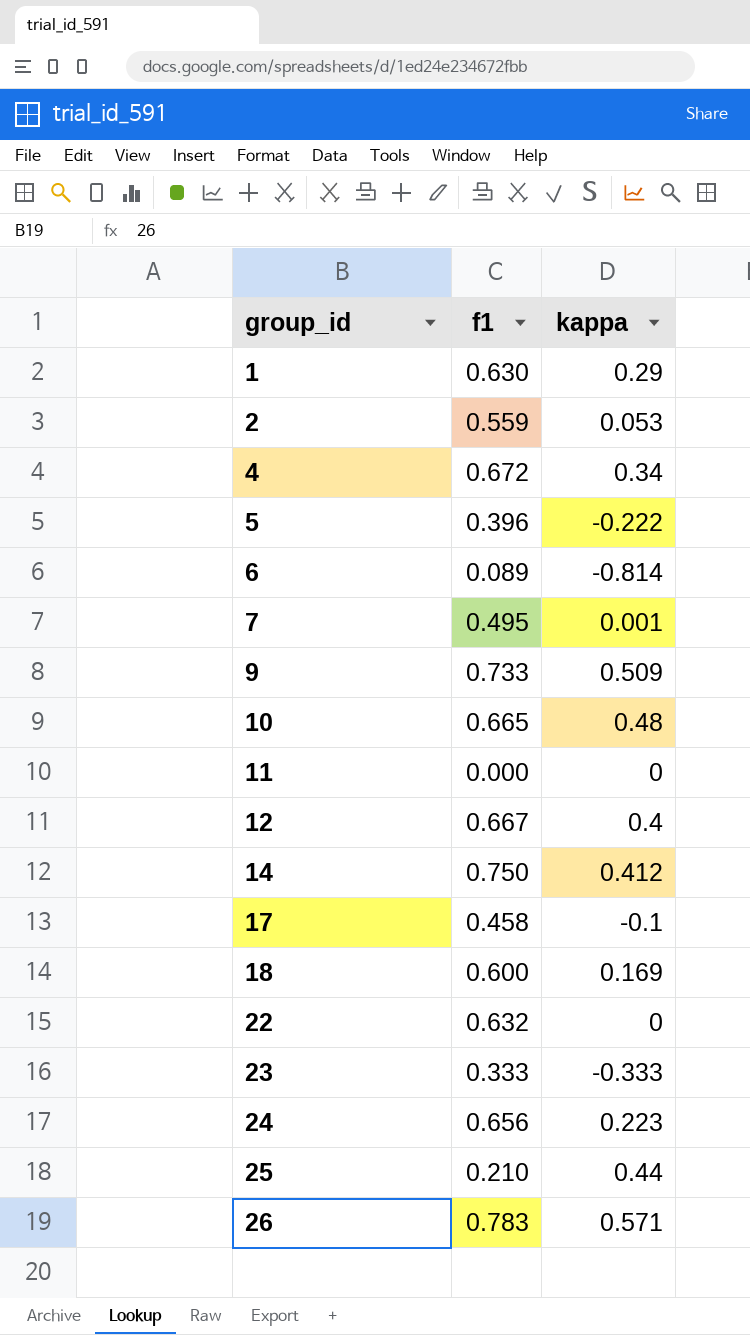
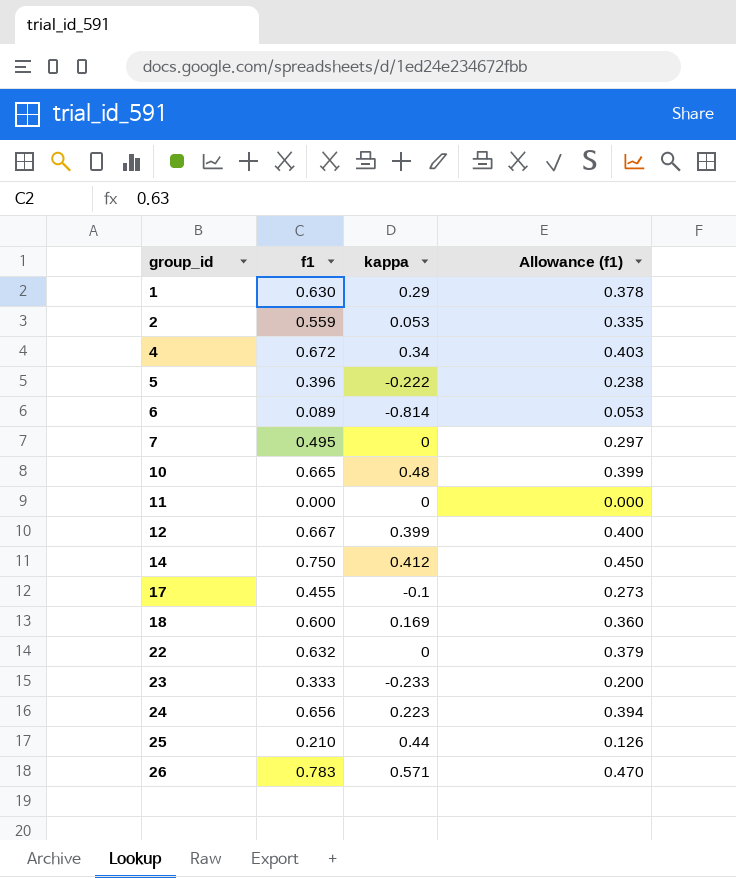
column Allowance (f1) | formula: none -> [f1] * 0.6
row 9: 0.733 | 0.509 -> none
7 | kappa: 0.001 -> 0
12 | kappa: 0.4 -> 0.399
17 | f1: 0.458 -> 0.455
23 | kappa: -0.333 -> -0.233

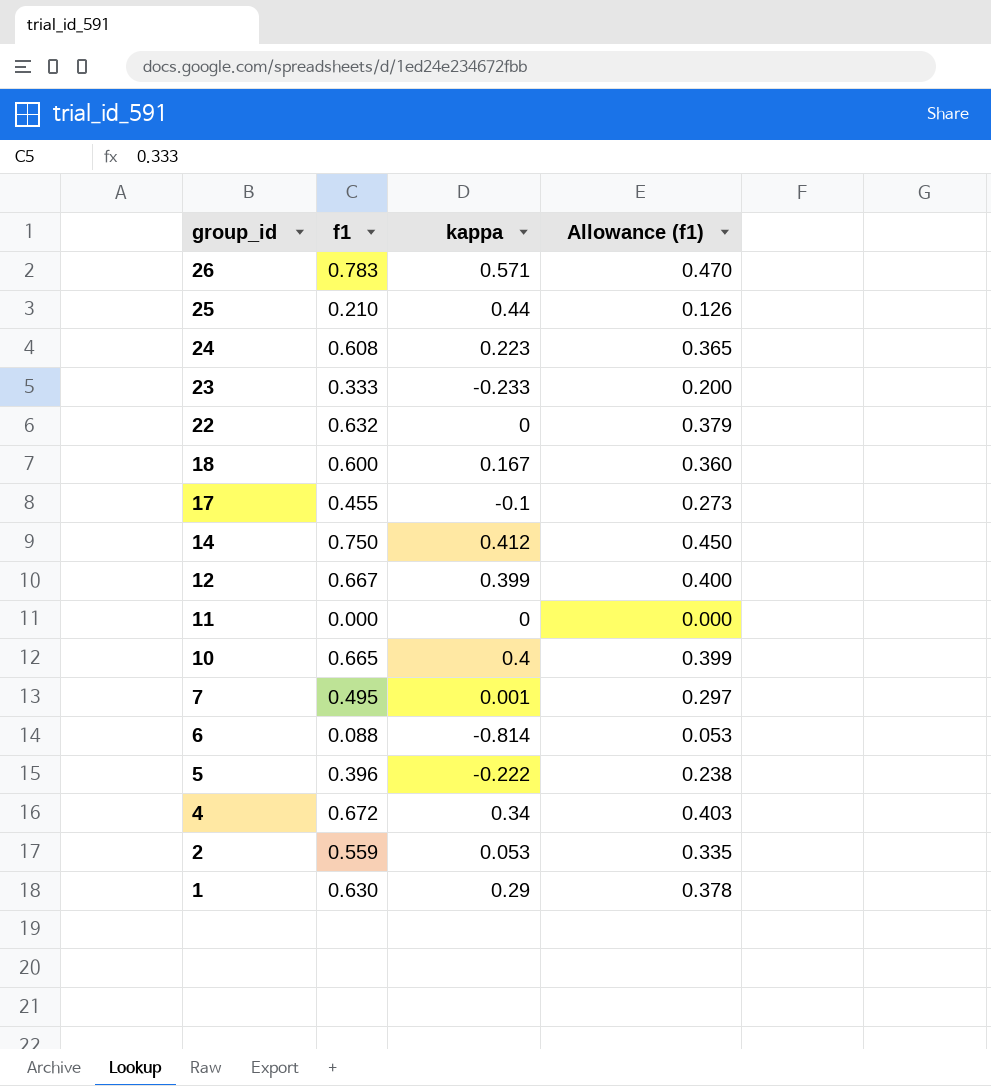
row order: group_id ascending -> group_id descending
24 | f1: 0.656 -> 0.608
24 | Allowance (f1): 0.394 -> 0.365
18 | kappa: 0.169 -> 0.167
10 | kappa: 0.48 -> 0.4
7 | kappa: 0 -> 0.001
6 | f1: 0.089 -> 0.088

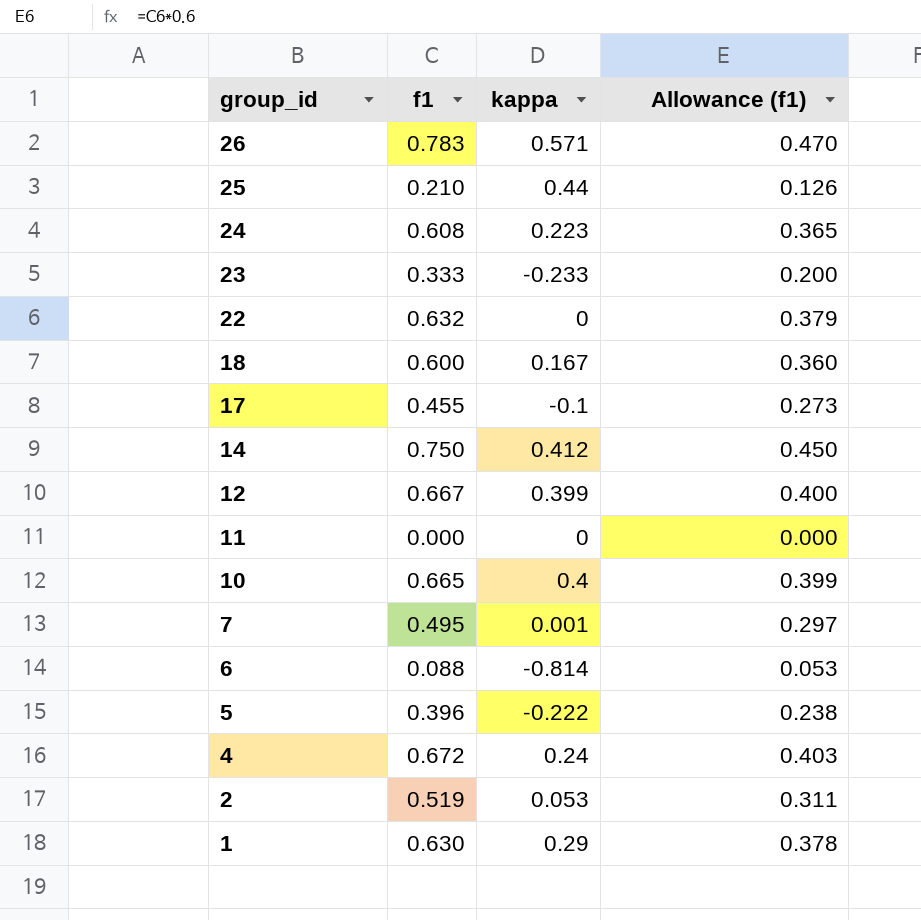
4 | kappa: 0.34 -> 0.24
2 | f1: 0.559 -> 0.519
2 | Allowance (f1): 0.335 -> 0.311

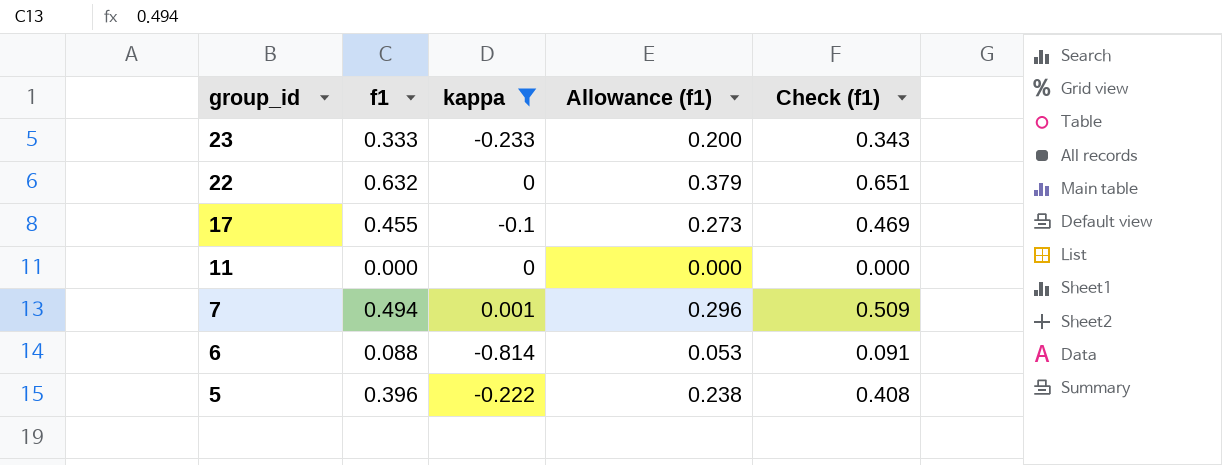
filter: none -> kappa <= 0.001
column Check (f1) | formula: none -> [f1] * 1.03
7 | f1: 0.495 -> 0.494
7 | Allowance (f1): 0.297 -> 0.296

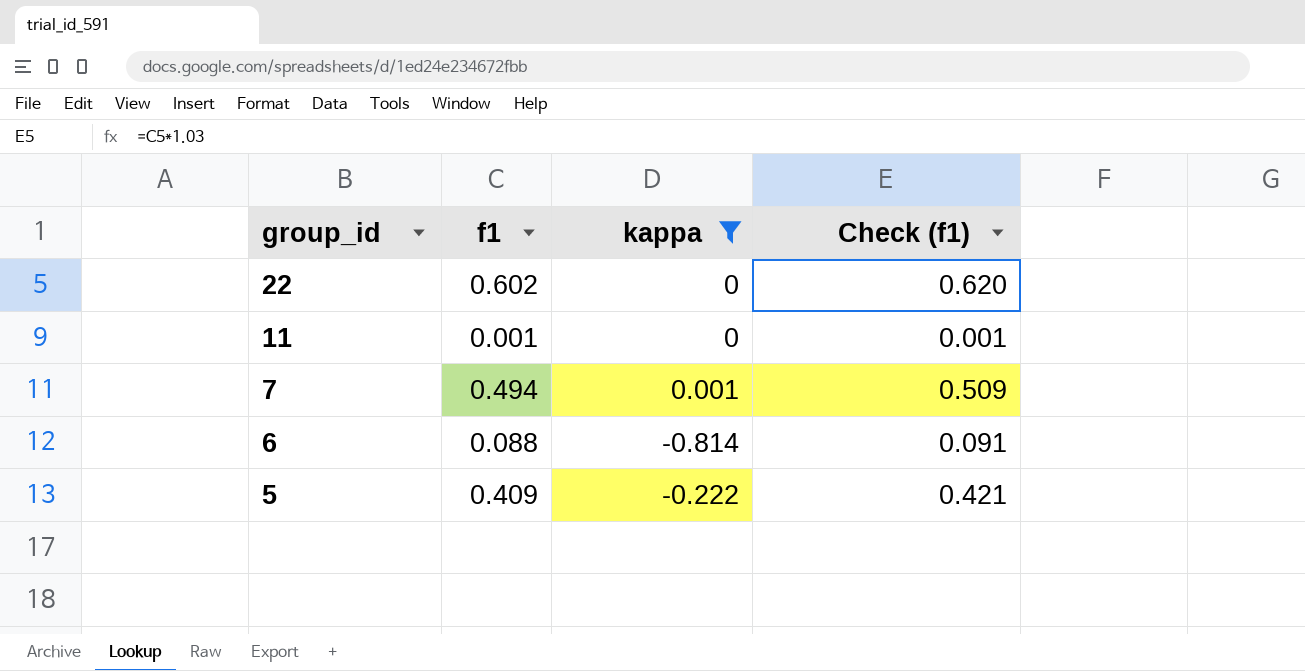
column Allowance (f1) | formula: [f1] * 0.6 -> none
row 23: 0.333 | -0.233 | 0.200 | 0.343 -> none
row 17: 0.455 | -0.1 | 0.273 | 0.469 -> none
22 | f1: 0.632 -> 0.602
22 | Check (f1): 0.651 -> 0.620
11 | f1: 0.000 -> 0.001
11 | Check (f1): 0.000 -> 0.001
5 | f1: 0.396 -> 0.409
5 | Check (f1): 0.408 -> 0.421

